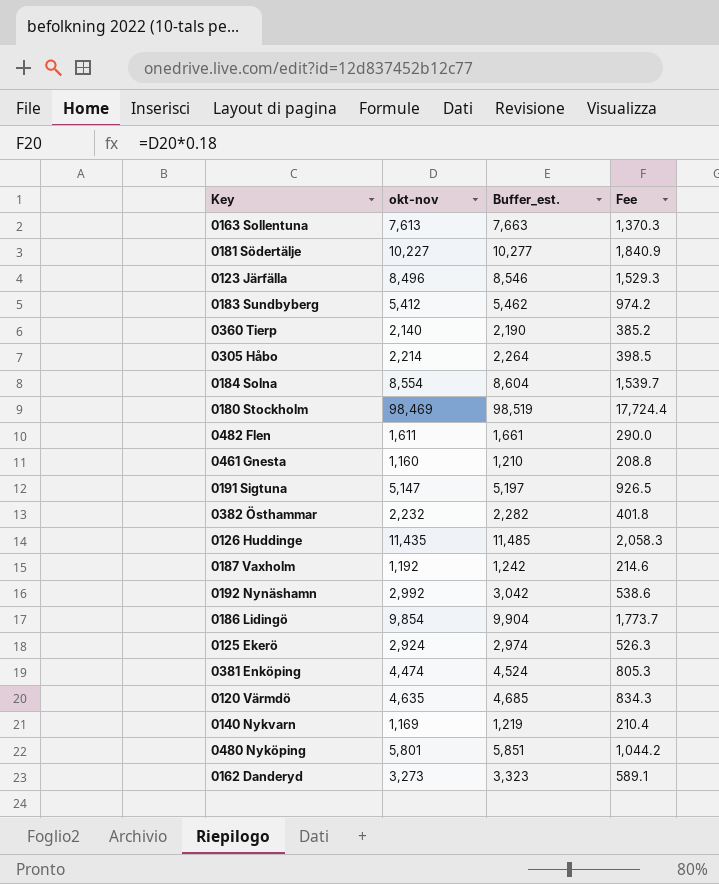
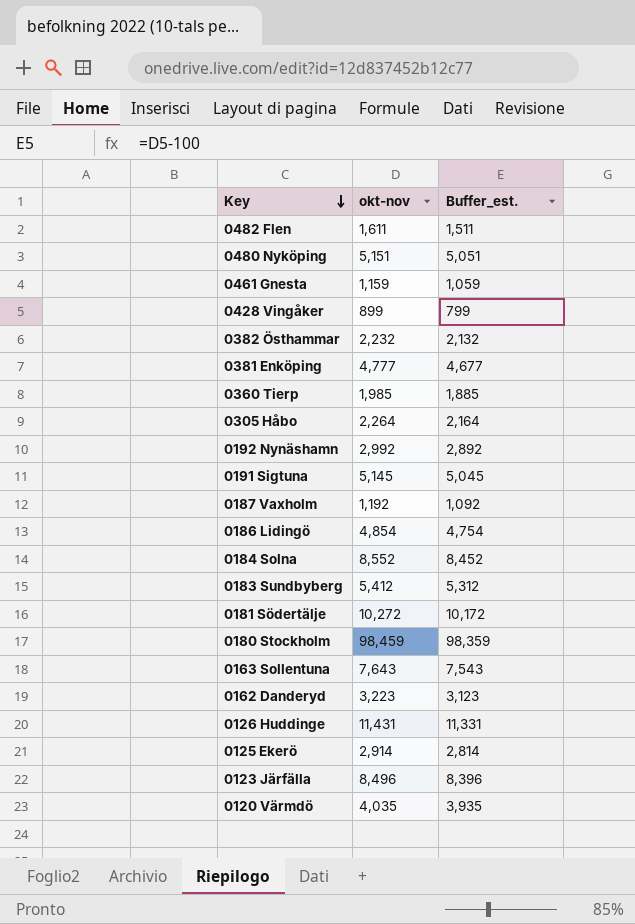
row order: none -> Key descending
column Fee | formula: [okt-nov] * 0.18 -> none
column Buffer_est. | formula: [okt-nov] + 50 -> [okt-nov] - 100
row 0140 Nykvarn: 1,169 | 1,219 | 210.4 -> none
0480 Nyköping | okt-nov: 5,801 -> 5,151
0461 Gnesta | okt-nov: 1,160 -> 1,159
row 0428 Vingåker: none -> 899 | 799
0381 Enköping | okt-nov: 4,474 -> 4,777
0360 Tierp | okt-nov: 2,140 -> 1,985
0305 Håbo | okt-nov: 2,214 -> 2,264
0191 Sigtuna | okt-nov: 5,147 -> 5,145
0186 Lidingö | okt-nov: 9,854 -> 4,854
0184 Solna | okt-nov: 8,554 -> 8,552
0181 Södertälje | okt-nov: 10,227 -> 10,272
0180 Stockholm | okt-nov: 98,469 -> 98,459
0163 Sollentuna | okt-nov: 7,613 -> 7,643
0162 Danderyd | okt-nov: 3,273 -> 3,223
0126 Huddinge | okt-nov: 11,435 -> 11,431
0125 Ekerö | okt-nov: 2,924 -> 2,914
0120 Värmdö | okt-nov: 4,635 -> 4,035

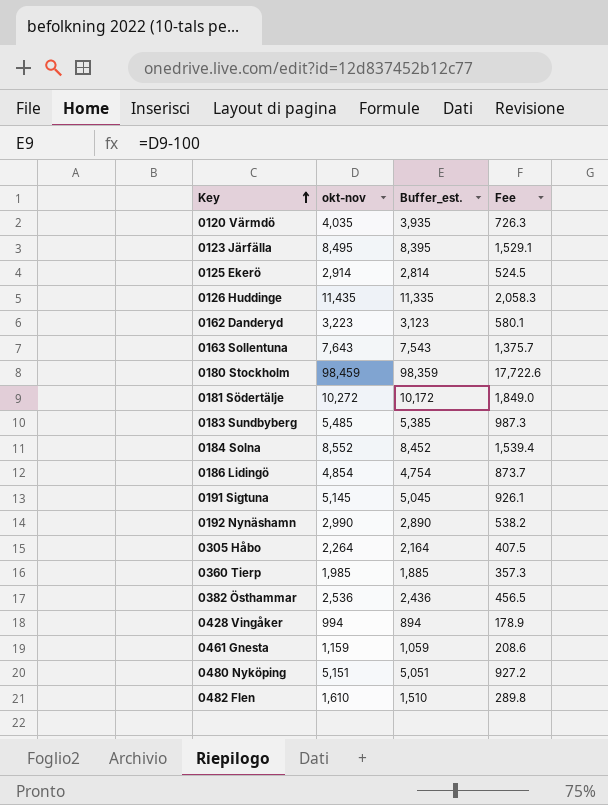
row order: Key descending -> Key ascending
column Fee | formula: none -> [okt-nov] * 0.18
row 0381 Enköping: 4,777 | 4,677 -> none
row 0187 Vaxholm: 1,192 | 1,092 -> none
0123 Järfälla | okt-nov: 8,496 -> 8,495
0123 Järfälla | Buffer_est.: 8,396 -> 8,395
0126 Huddinge | okt-nov: 11,431 -> 11,435
0126 Huddinge | Buffer_est.: 11,331 -> 11,335
0183 Sundbyberg | okt-nov: 5,412 -> 5,485
0183 Sundbyberg | Buffer_est.: 5,312 -> 5,385
0192 Nynäshamn | okt-nov: 2,992 -> 2,990
0192 Nynäshamn | Buffer_est.: 2,892 -> 2,890
0382 Östhammar | okt-nov: 2,232 -> 2,536
0382 Östhammar | Buffer_est.: 2,132 -> 2,436
0428 Vingåker | okt-nov: 899 -> 994
0428 Vingåker | Buffer_est.: 799 -> 894
0482 Flen | okt-nov: 1,611 -> 1,610
0482 Flen | Buffer_est.: 1,511 -> 1,510

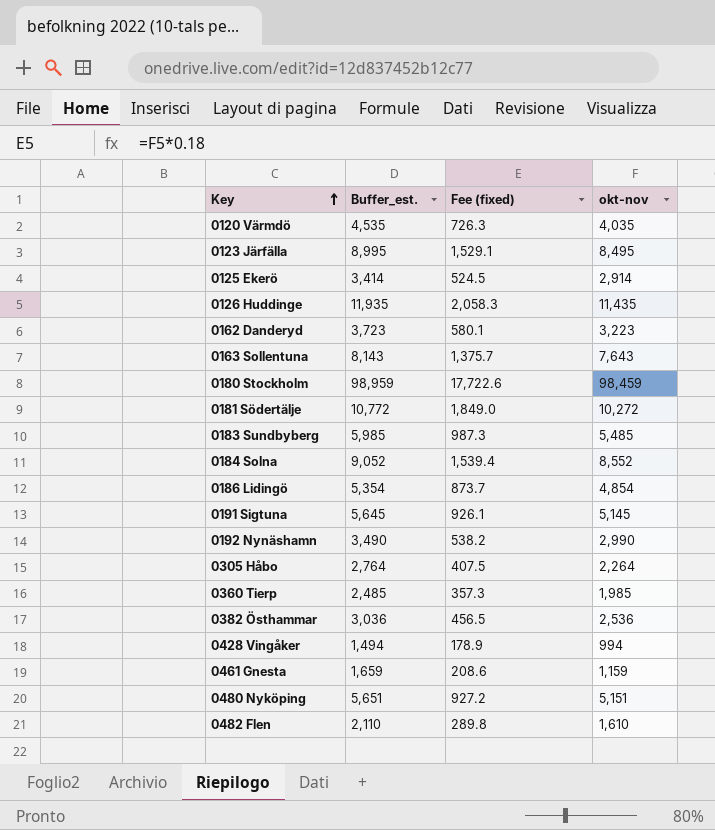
column Buffer_est. | formula: [okt-nov] - 100 -> [okt-nov] + 500
column name: Fee -> Fee (fixed)
column okt-nov | position: 2 -> 4

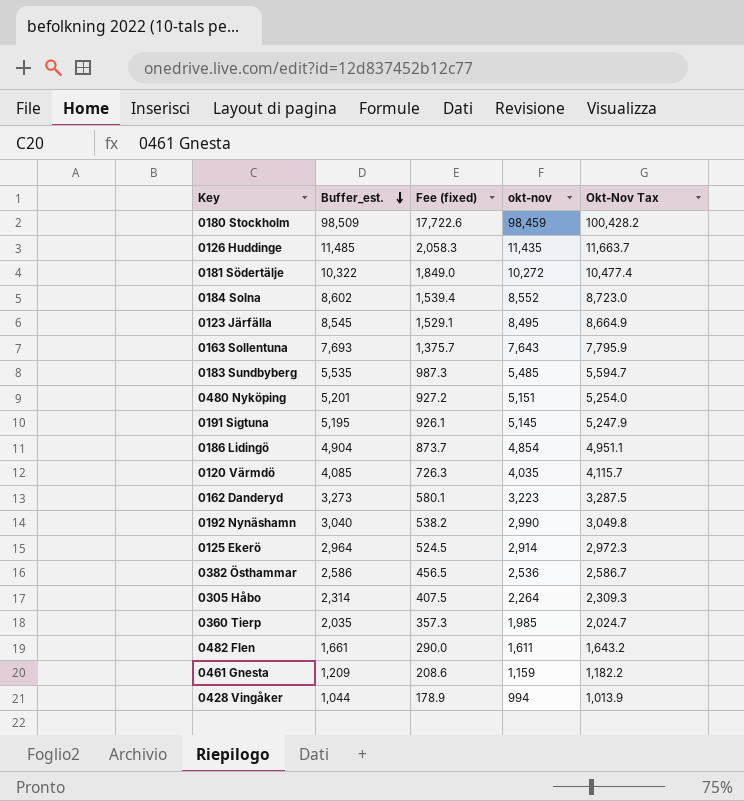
row order: Key ascending -> Buffer_est. descending
column Buffer_est. | formula: [okt-nov] + 500 -> [okt-nov] + 50
column Okt-Nov Tax | formula: none -> [okt-nov] * 1.02
0482 Flen | Fee (fixed): 289.8 -> 290.0
0482 Flen | okt-nov: 1,610 -> 1,611

